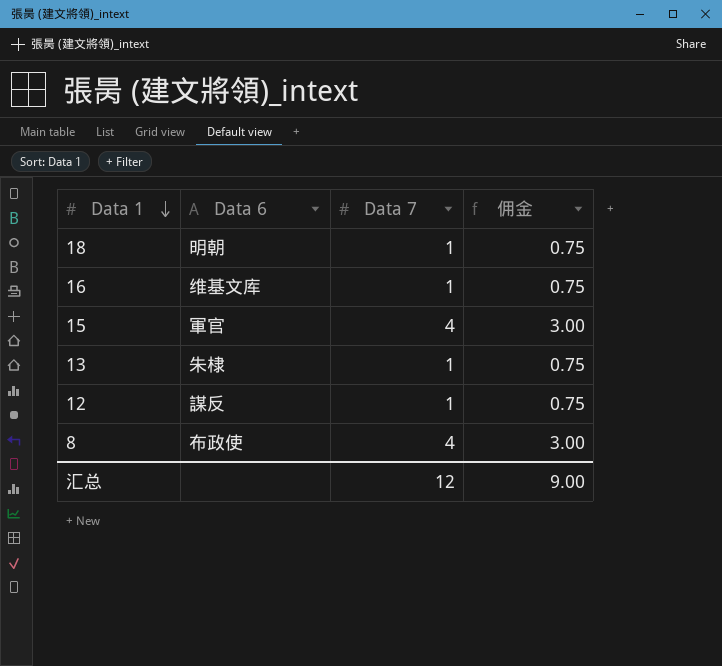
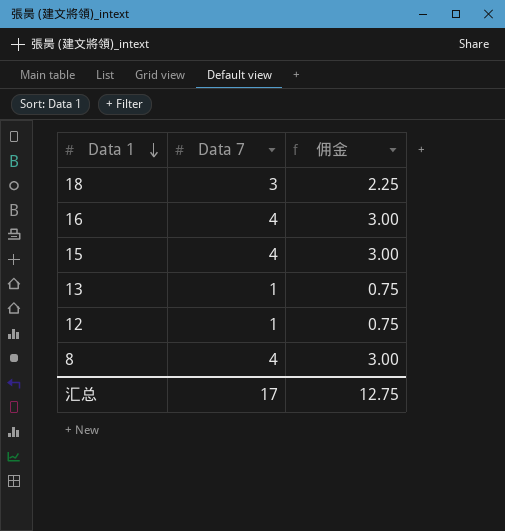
column Data 6 | position: 2 -> none
18 | Data 7: 1 -> 3
18 | 佣金: 0.75 -> 2.25
16 | Data 7: 1 -> 4
16 | 佣金: 0.75 -> 3.00
汇总 | Data 7: 12 -> 17
汇总 | 佣金: 9.00 -> 12.75

